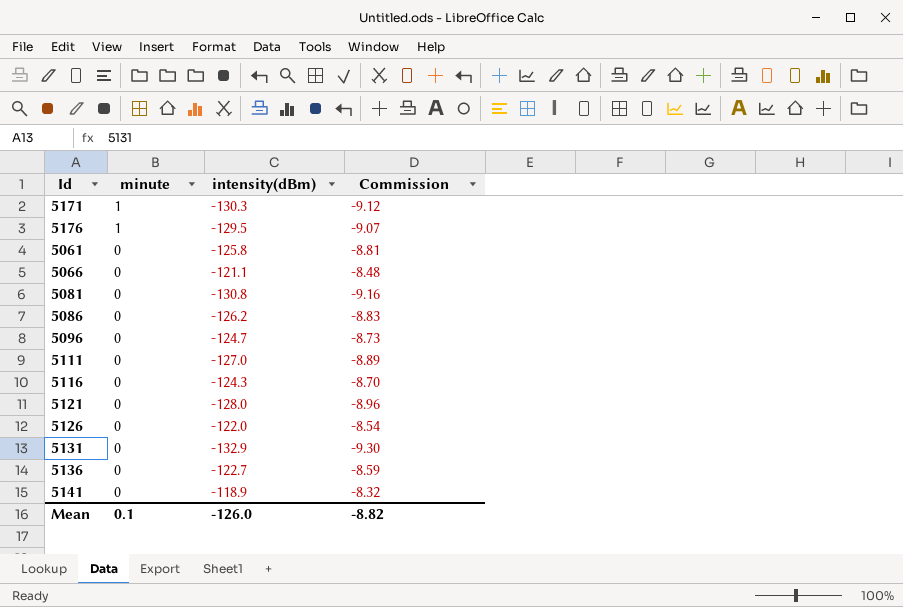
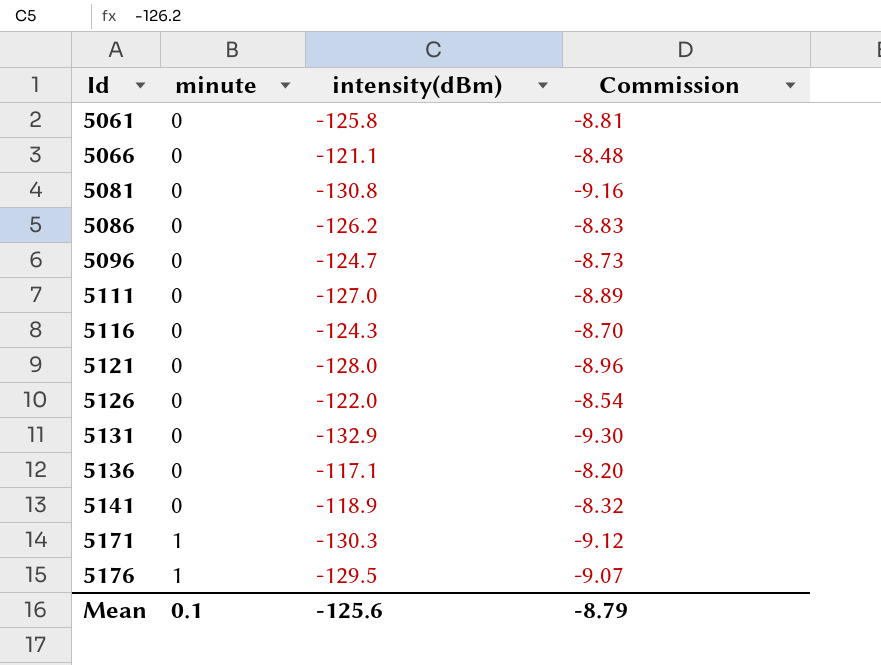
row order: minute descending -> Id ascending
5136 | intensity(dBm): -122.7 -> -117.1
5136 | Commission: -8.59 -> -8.20
Mean | intensity(dBm): -126.0 -> -125.6
Mean | Commission: -8.82 -> -8.79

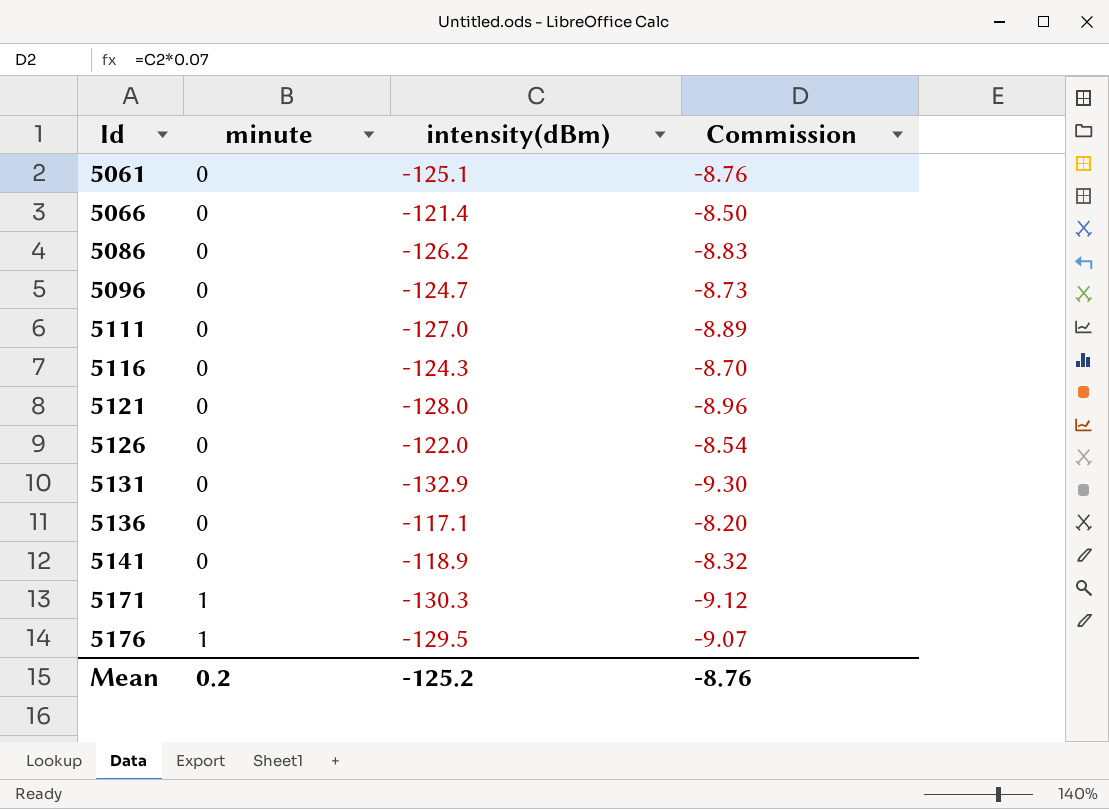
row 5081: 0 | -130.8 | -9.16 -> none
5061 | intensity(dBm): -125.8 -> -125.1
5061 | Commission: -8.81 -> -8.76
5066 | intensity(dBm): -121.1 -> -121.4
5066 | Commission: -8.48 -> -8.50
Mean | minute: 0.1 -> 0.2
Mean | intensity(dBm): -125.6 -> -125.2
Mean | Commission: -8.79 -> -8.76

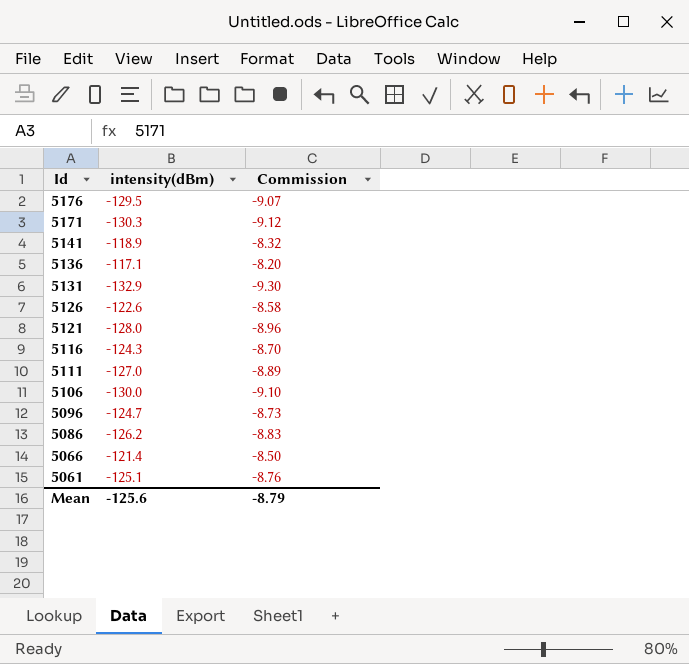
row order: Id ascending -> Id descending
column minute | position: 2 -> none
5126 | intensity(dBm): -122.0 -> -122.6
5126 | Commission: -8.54 -> -8.58
row 5106: none -> -130.0 | -9.10
Mean | intensity(dBm): -125.2 -> -125.6
Mean | Commission: -8.76 -> -8.79

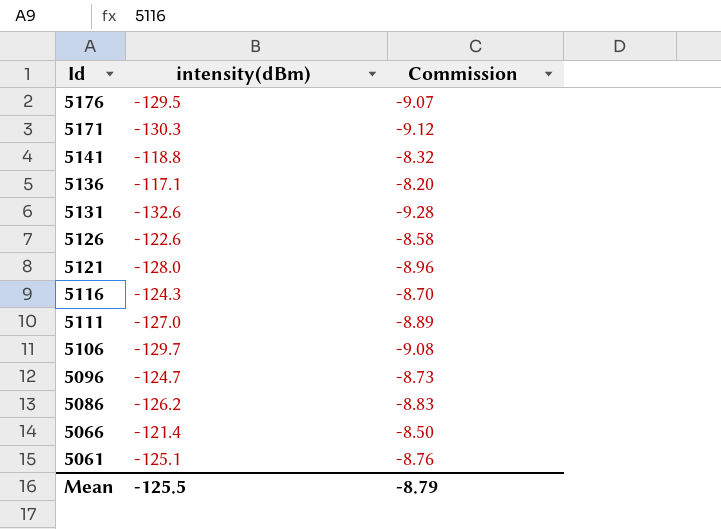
5141 | intensity(dBm): -118.9 -> -118.8
5131 | intensity(dBm): -132.9 -> -132.6
5131 | Commission: -9.30 -> -9.28
5106 | intensity(dBm): -130.0 -> -129.7
5106 | Commission: -9.10 -> -9.08
Mean | intensity(dBm): -125.6 -> -125.5

